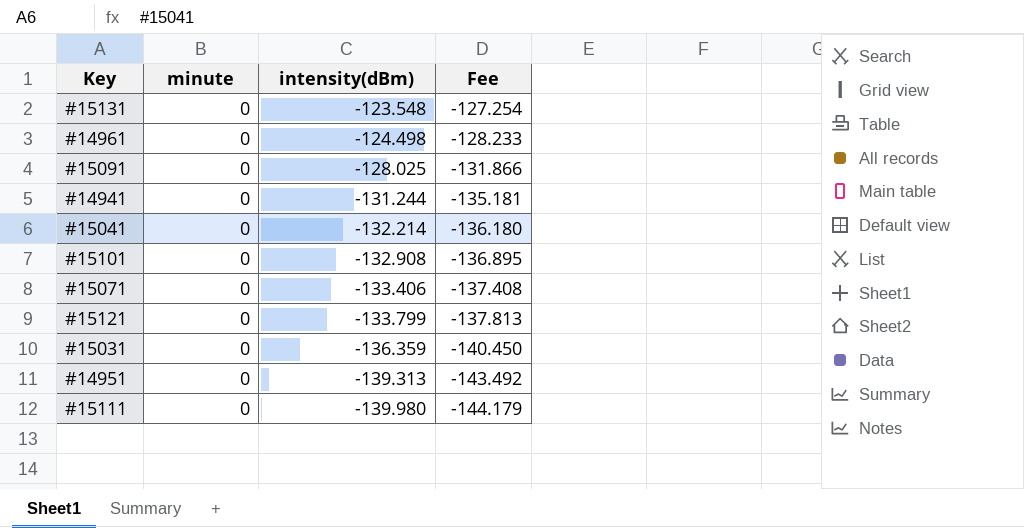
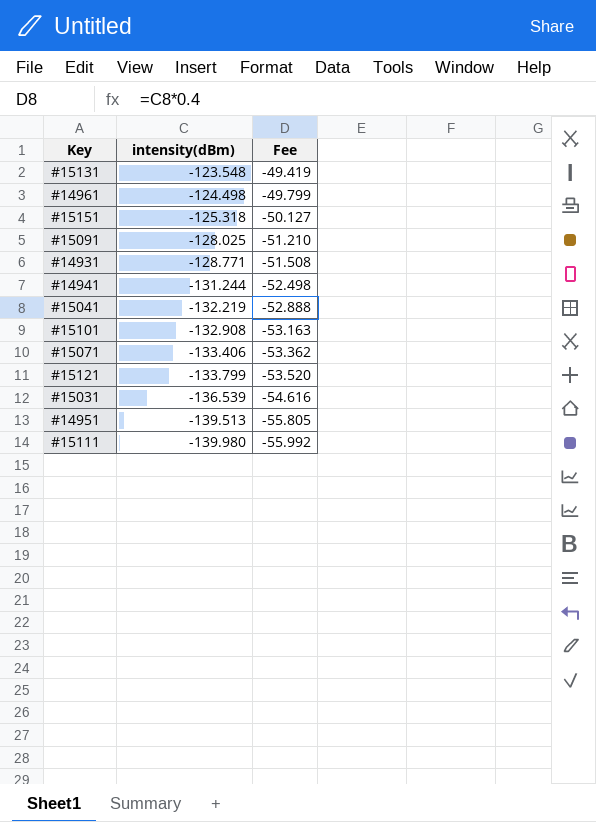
column minute | position: 2 -> none
column Fee | formula: [intensity(dBm)] * 1.03 -> [intensity(dBm)] * 0.4
row #15151: none -> -125.318 | -50.127
row #14931: none -> -128.771 | -51.508
#15041 | intensity(dBm): -132.214 -> -132.219
#15031 | intensity(dBm): -136.359 -> -136.539
#14951 | intensity(dBm): -139.313 -> -139.513

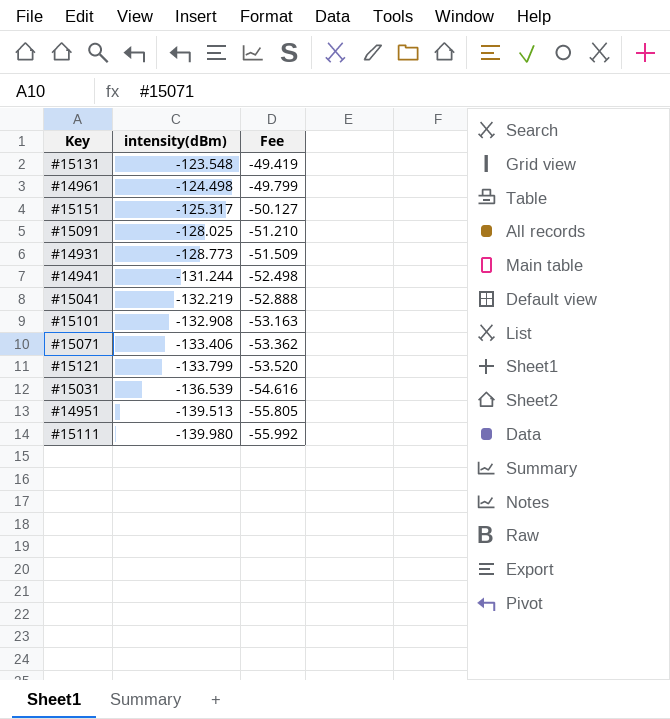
#15151 | intensity(dBm): -125.318 -> -125.317
#14931 | intensity(dBm): -128.771 -> -128.773
#14931 | Fee: -51.508 -> -51.509

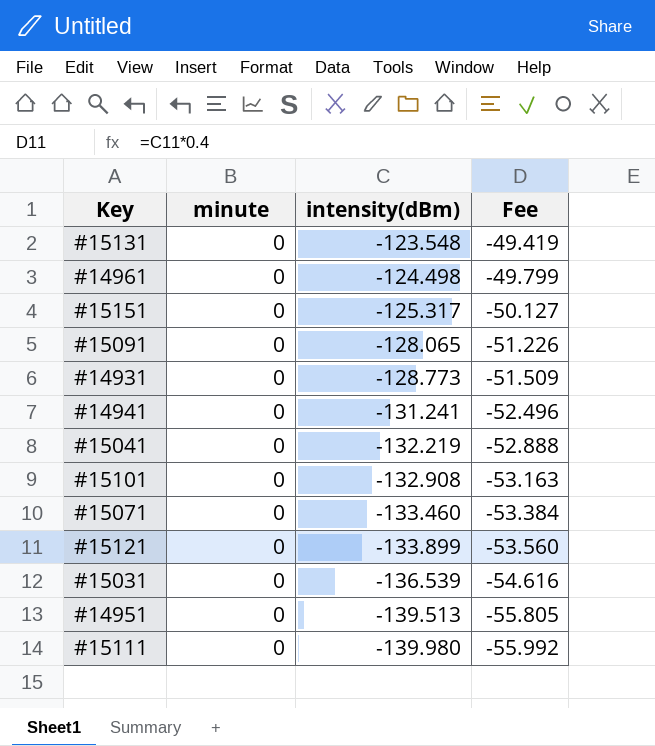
column minute | position: none -> 2
#15091 | intensity(dBm): -128.025 -> -128.065
#15091 | Fee: -51.210 -> -51.226
#14941 | intensity(dBm): -131.244 -> -131.241
#14941 | Fee: -52.498 -> -52.496
#15071 | intensity(dBm): -133.406 -> -133.460
#15071 | Fee: -53.362 -> -53.384
#15121 | intensity(dBm): -133.799 -> -133.899
#15121 | Fee: -53.520 -> -53.560

